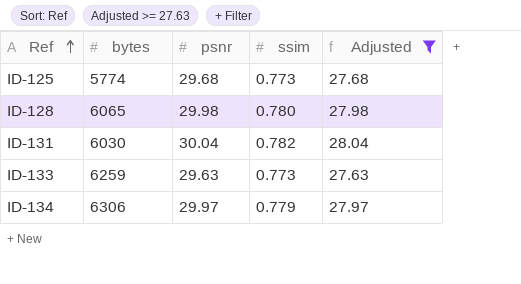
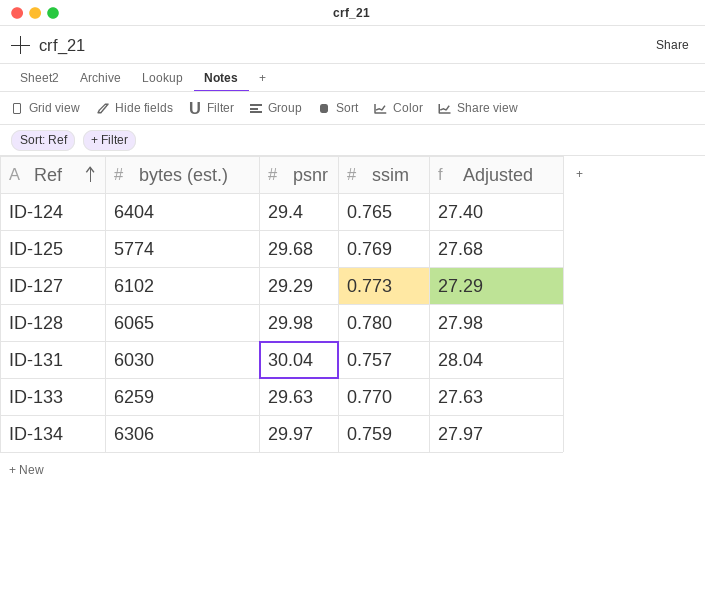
filter: Adjusted >= 27.63 -> none
column name: bytes -> bytes (est.)
ID-125 | ssim: 0.773 -> 0.769
ID-131 | ssim: 0.782 -> 0.757
ID-133 | ssim: 0.773 -> 0.770
ID-134 | ssim: 0.779 -> 0.759

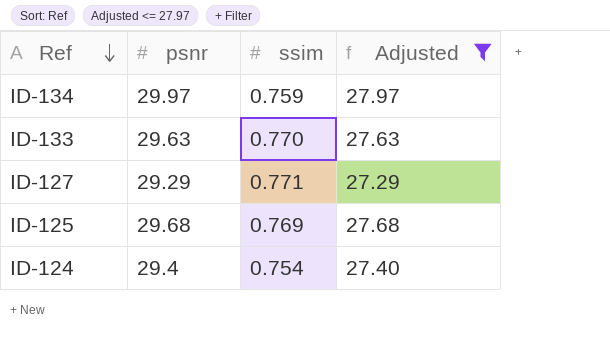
filter: none -> Adjusted <= 27.97
row order: Ref ascending -> Ref descending
column bytes (est.) | position: 2 -> none
ID-127 | ssim: 0.773 -> 0.771
ID-124 | ssim: 0.765 -> 0.754

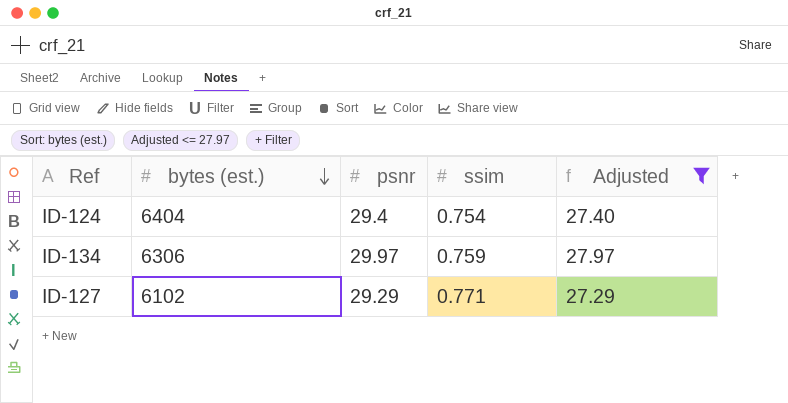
row order: Ref descending -> bytes (est.) descending
column bytes (est.) | position: none -> 2
row ID-133: 29.63 | 0.770 | 27.63 -> none
row ID-125: 29.68 | 0.769 | 27.68 -> none

